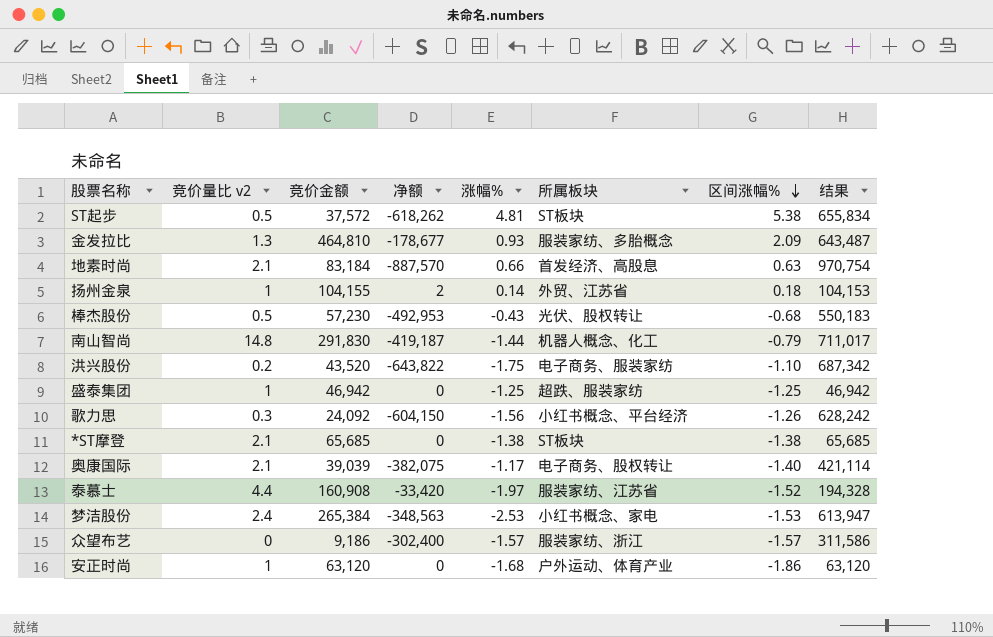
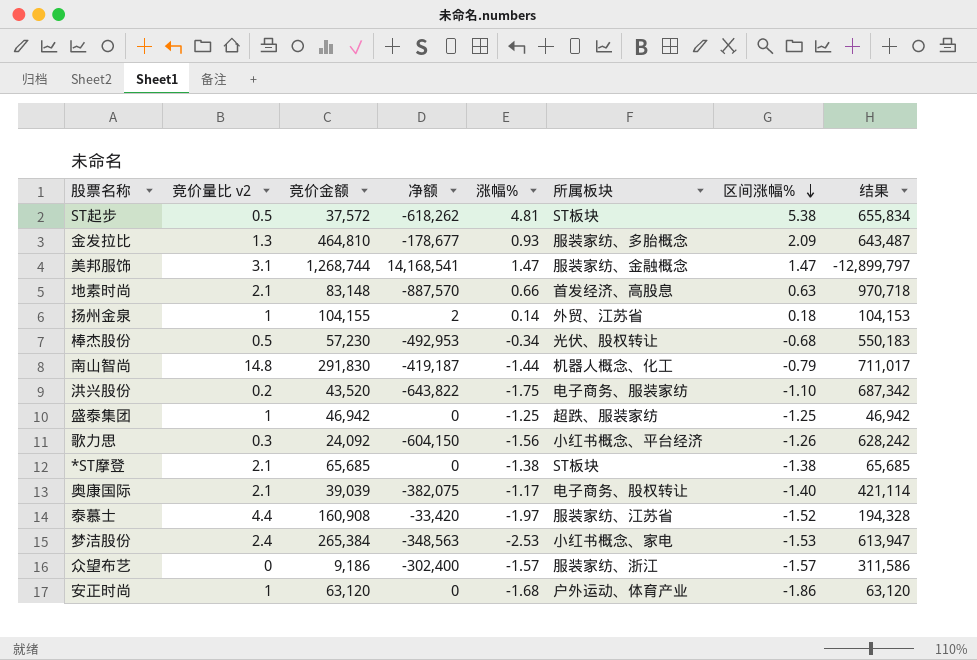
row 美邦服饰: none -> 3.1 | 1,268,744 | 14,168,541 | 1.47 | 服装家纺、金融概念 | 1.47 | -12,899,797
地素时尚 | 竞价金额: 83,184 -> 83,148
地素时尚 | 结果: 970,754 -> 970,718
棒杰股份 | 涨幅%: -0.43 -> -0.34

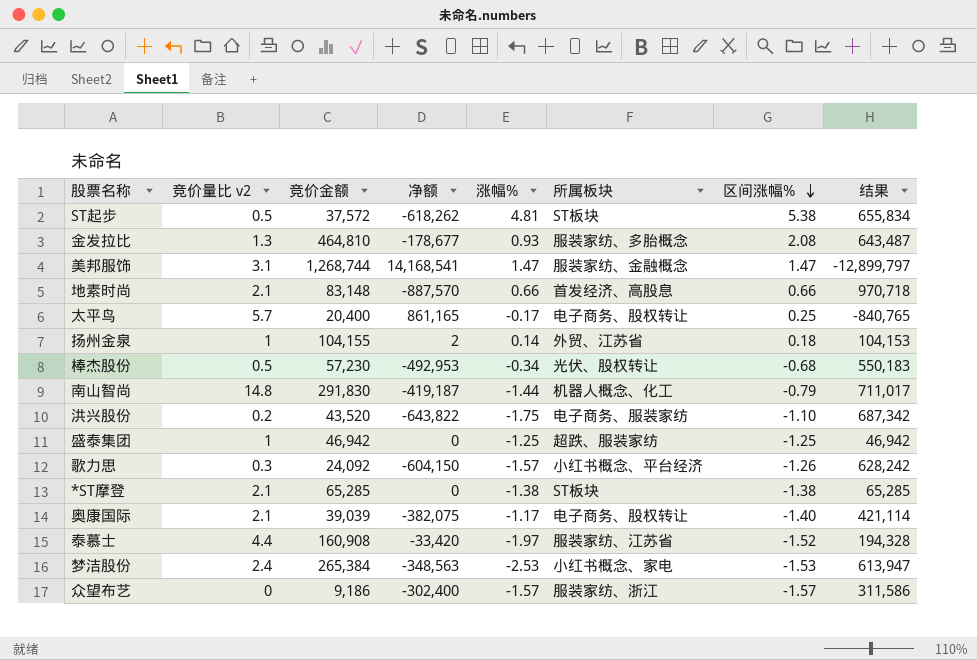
row 安正时尚: 1 | 63,120 | 0 | -1.68 | 户外运动、体育产业 | -1.86 | 63,120 -> none
金发拉比 | 区间涨幅%: 2.09 -> 2.08
地素时尚 | 区间涨幅%: 0.63 -> 0.66
row 太平鸟: none -> 5.7 | 20,400 | 861,165 | -0.17 | 电子商务、股权转让 | 0.25 | -840,765
歌力思 | 涨幅%: -1.56 -> -1.57
*ST摩登 | 竞价金额: 65,685 -> 65,285
*ST摩登 | 结果: 65,685 -> 65,285

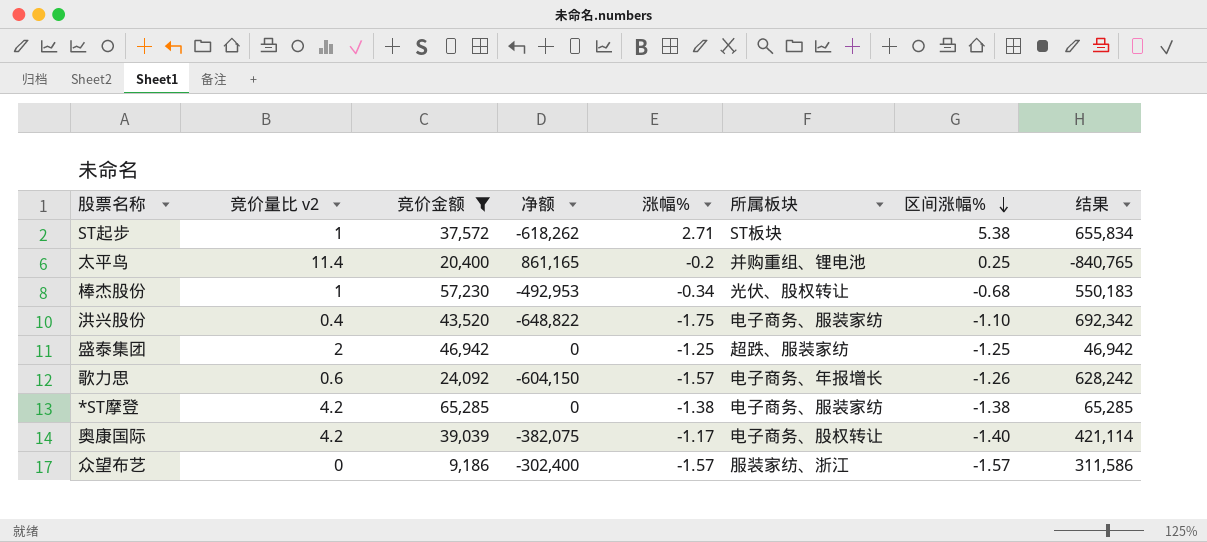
filter: none -> 竞价金额 <= 65,285
ST起步 | 竞价量比 v2: 0.5 -> 1
ST起步 | 涨幅%: 4.81 -> 2.71
太平鸟 | 竞价量比 v2: 5.7 -> 11.4
太平鸟 | 涨幅%: -0.17 -> -0.2
太平鸟 | 所属板块: 电子商务、股权转让 -> 并购重组、锂电池
棒杰股份 | 竞价量比 v2: 0.5 -> 1
洪兴股份 | 竞价量比 v2: 0.2 -> 0.4
洪兴股份 | 净额: -643,822 -> -648,822
洪兴股份 | 结果: 687,342 -> 692,342
盛泰集团 | 竞价量比 v2: 1 -> 2
歌力思 | 竞价量比 v2: 0.3 -> 0.6
歌力思 | 所属板块: 小红书概念、平台经济 -> 电子商务、年报增长
*ST摩登 | 竞价量比 v2: 2.1 -> 4.2
*ST摩登 | 所属板块: ST板块 -> 电子商务、服装家纺
奥康国际 | 竞价量比 v2: 2.1 -> 4.2

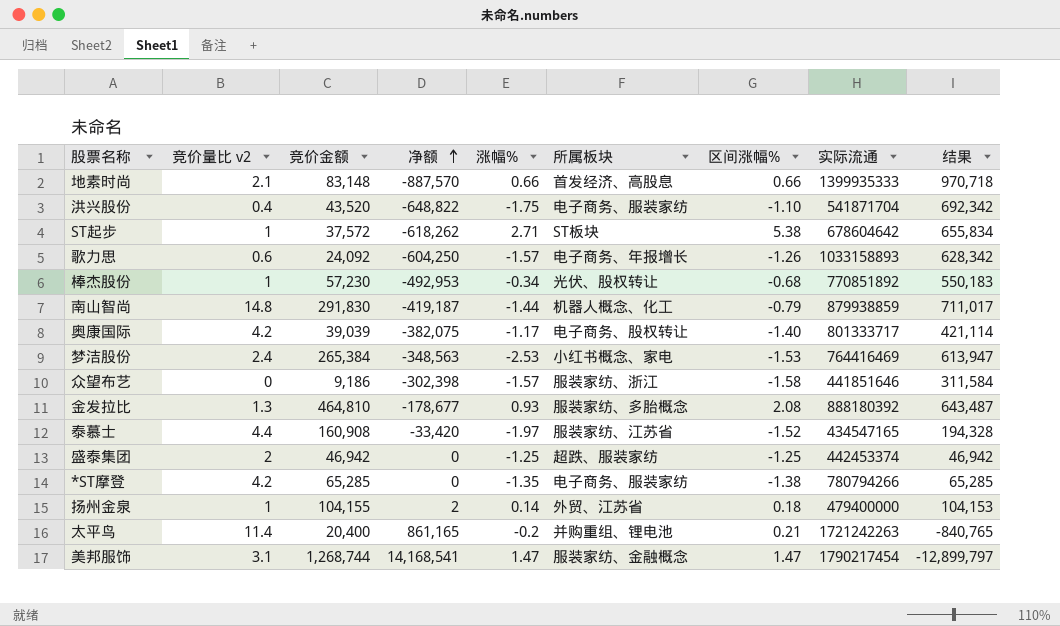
filter: 竞价金额 <= 65,285 -> none
row order: 区间涨幅% descending -> 净额 ascending
column 实际流通 | position: none -> 8
歌力思 | 净额: -604,150 -> -604,250
歌力思 | 结果: 628,242 -> 628,342
众望布艺 | 净额: -302,400 -> -302,398
众望布艺 | 区间涨幅%: -1.57 -> -1.58
众望布艺 | 结果: 311,586 -> 311,584
*ST摩登 | 涨幅%: -1.38 -> -1.35
太平鸟 | 区间涨幅%: 0.25 -> 0.21

